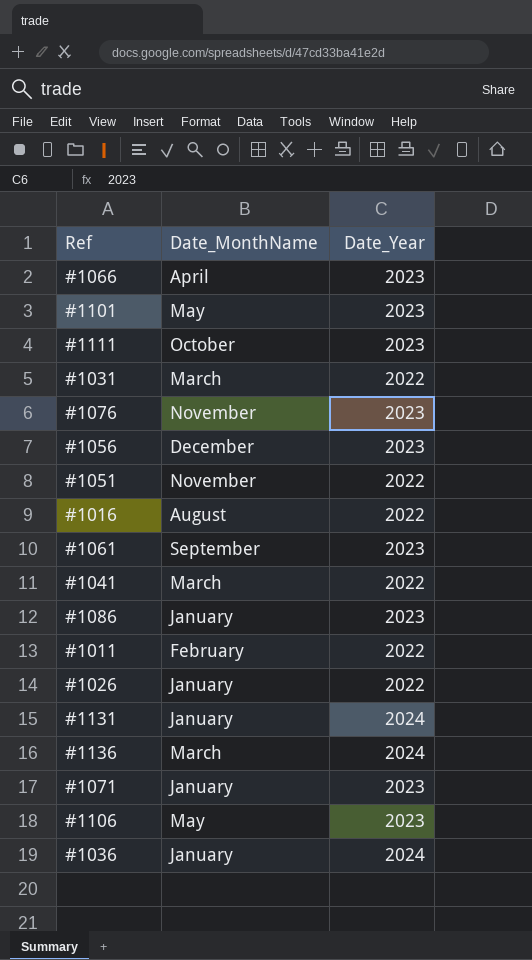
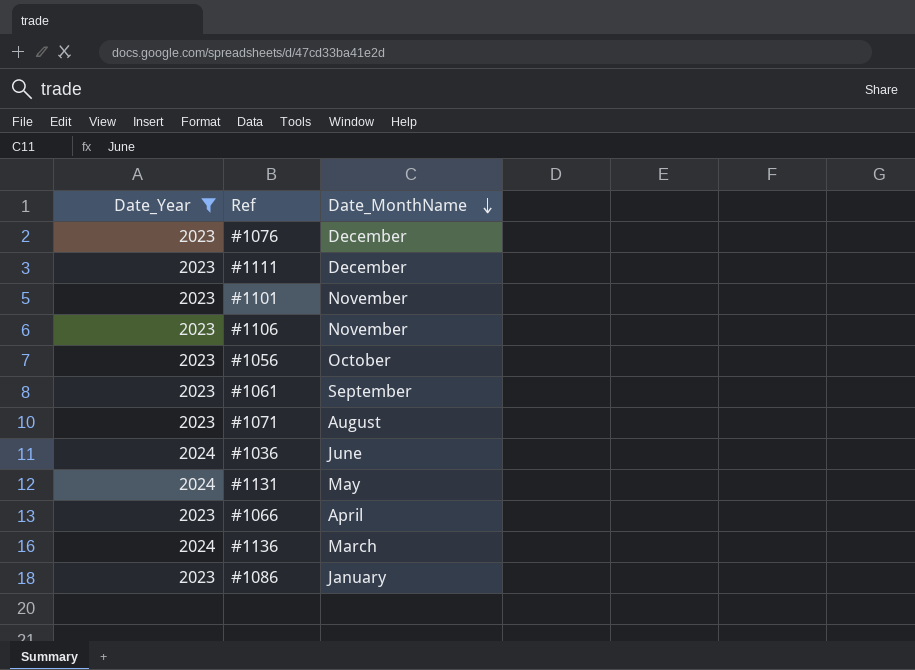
filter: none -> Date_Year != 2022
row order: none -> Date_MonthName descending
column Date_Year | position: 3 -> 1
#1076 | Date_MonthName: November -> December
#1111 | Date_MonthName: October -> December
#1101 | Date_MonthName: May -> November
#1106 | Date_MonthName: May -> November
#1056 | Date_MonthName: December -> October
#1071 | Date_MonthName: January -> August
#1036 | Date_MonthName: January -> June
#1131 | Date_MonthName: January -> May

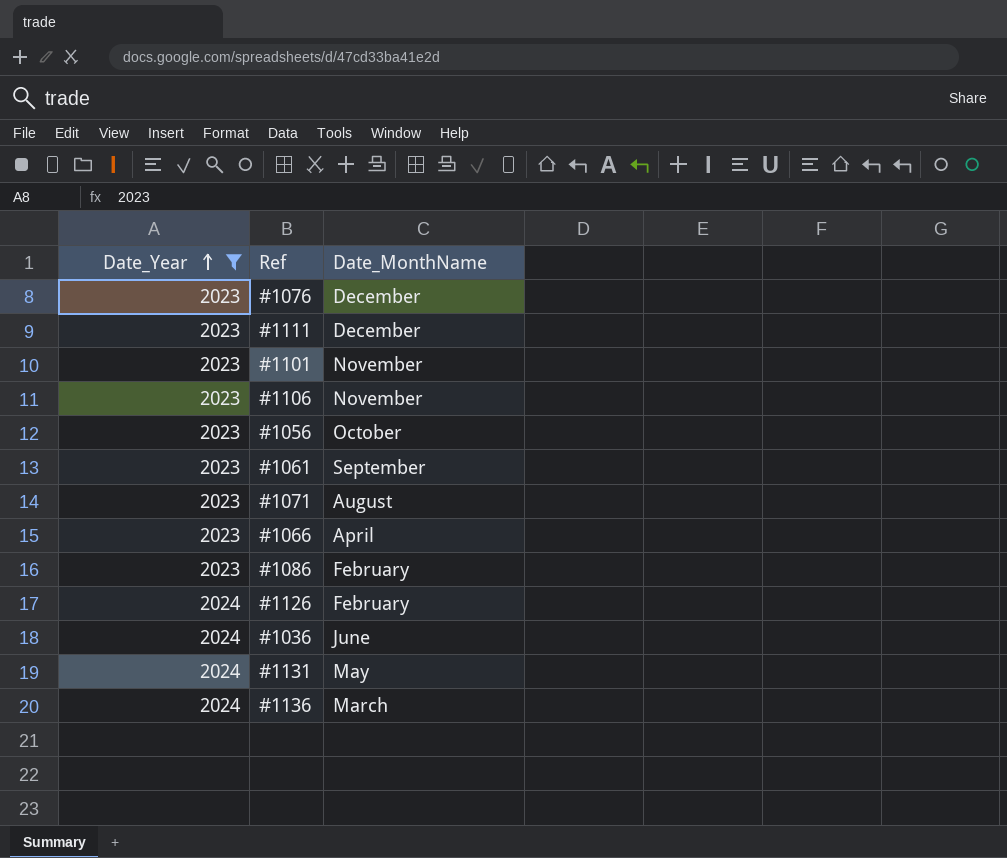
row order: Date_MonthName descending -> Date_Year ascending
#1086 | Date_MonthName: January -> February
row #1126: none -> 2024 | February

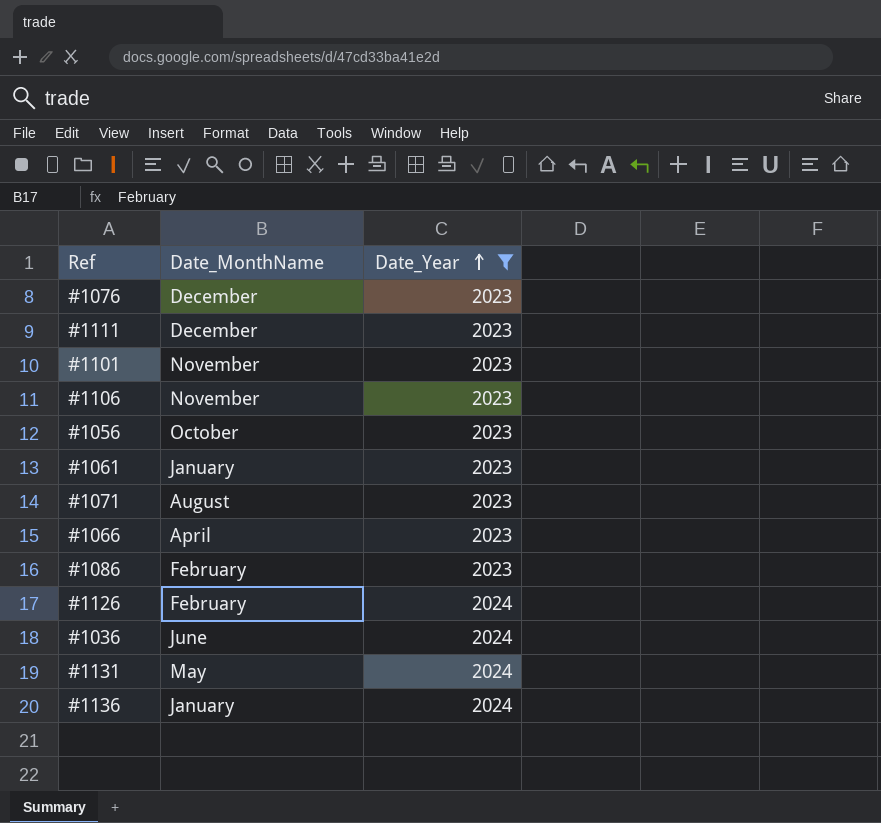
column Date_Year | position: 1 -> 3
#1061 | Date_MonthName: September -> January
#1136 | Date_MonthName: March -> January

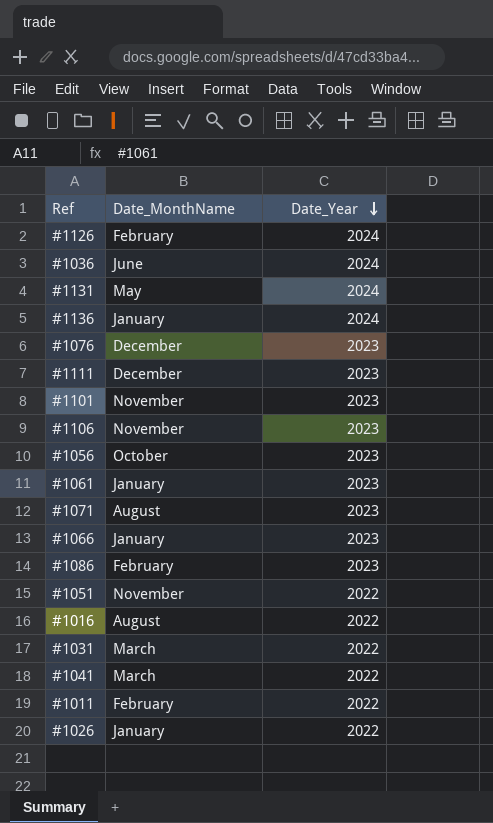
filter: Date_Year != 2022 -> none
row order: Date_Year ascending -> Date_Year descending
#1066 | Date_MonthName: April -> January

